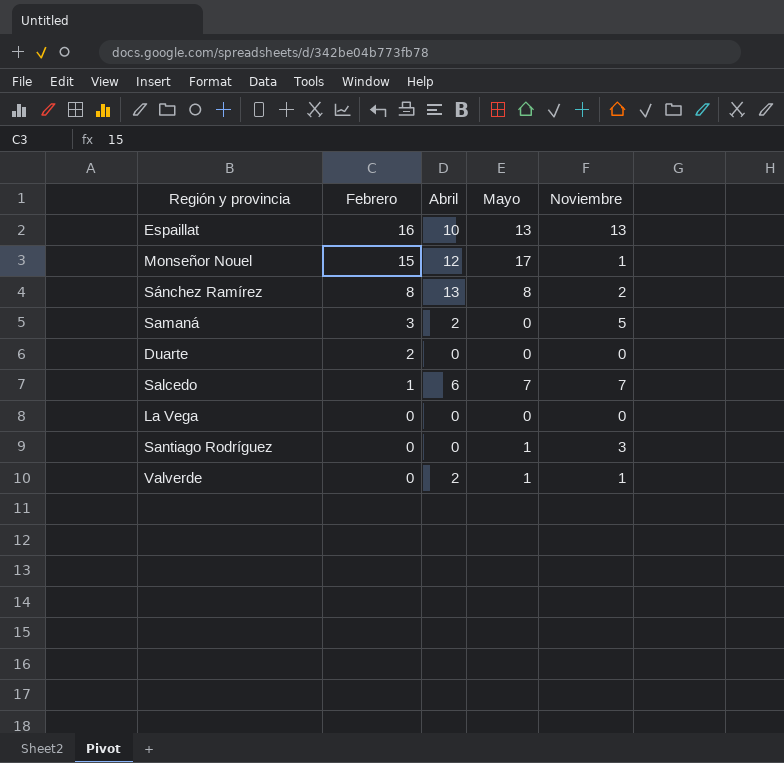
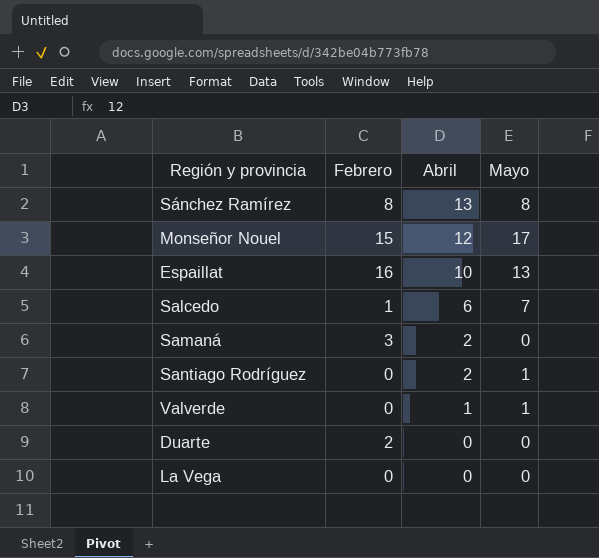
row order: Febrero descending -> Abril descending
column Noviembre | position: 5 -> none
Santiago Rodríguez | Abril: 0 -> 2
Valverde | Abril: 2 -> 1

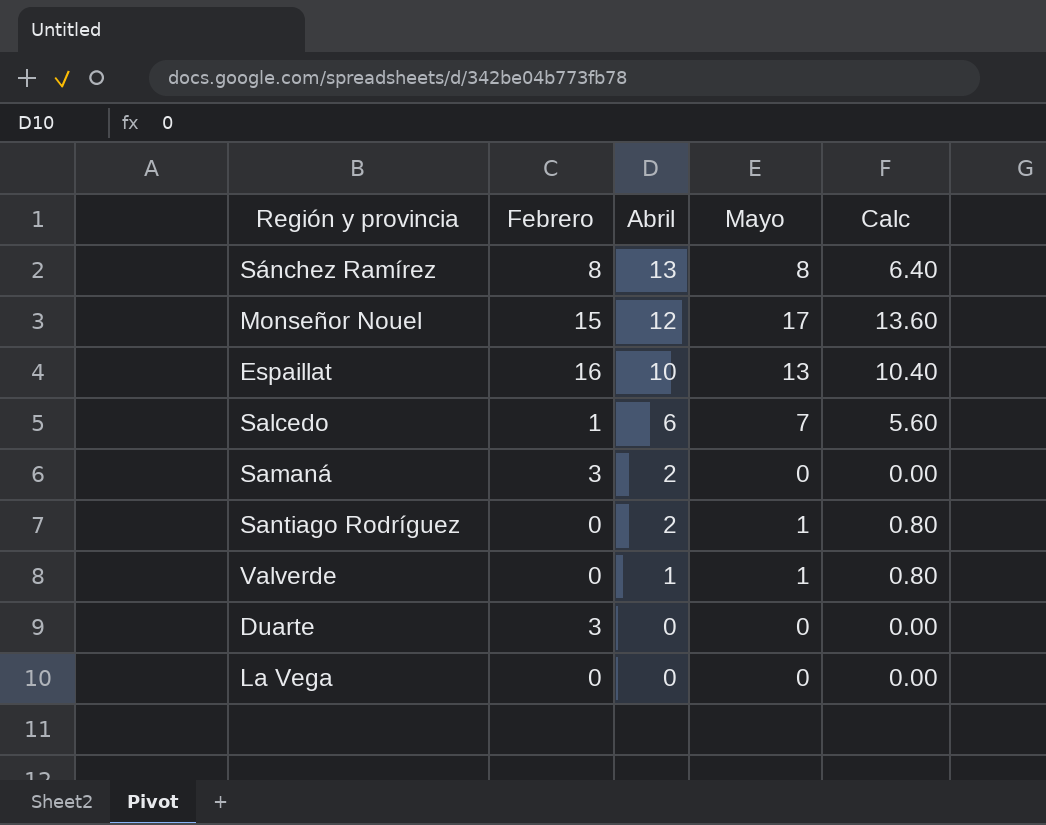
column Calc | formula: none -> [Mayo] * 0.8
Duarte | Febrero: 2 -> 3

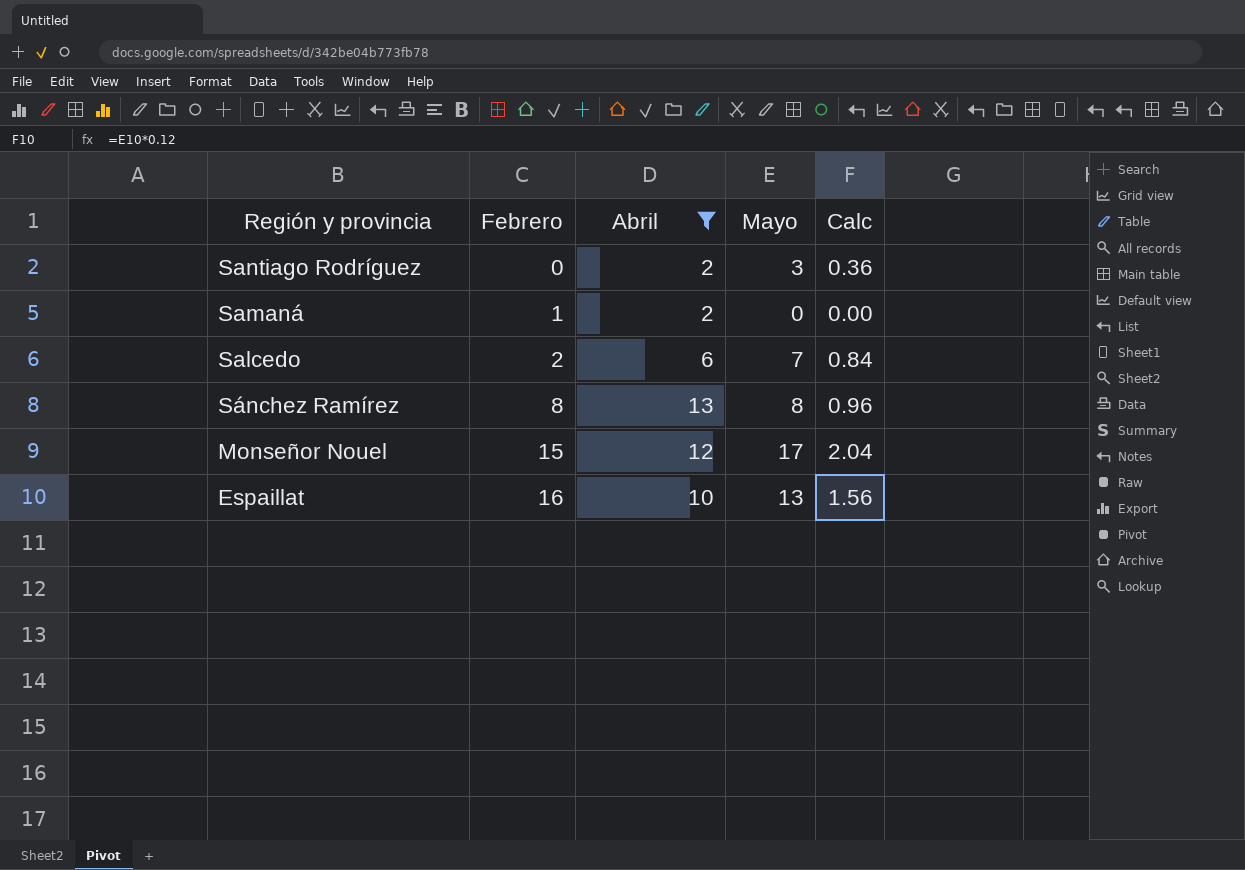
filter: none -> Abril >= 2
row order: Abril descending -> Febrero ascending
column Calc | formula: [Mayo] * 0.8 -> [Mayo] * 0.12
Santiago Rodríguez | Mayo: 1 -> 3
Samaná | Febrero: 3 -> 1
Salcedo | Febrero: 1 -> 2

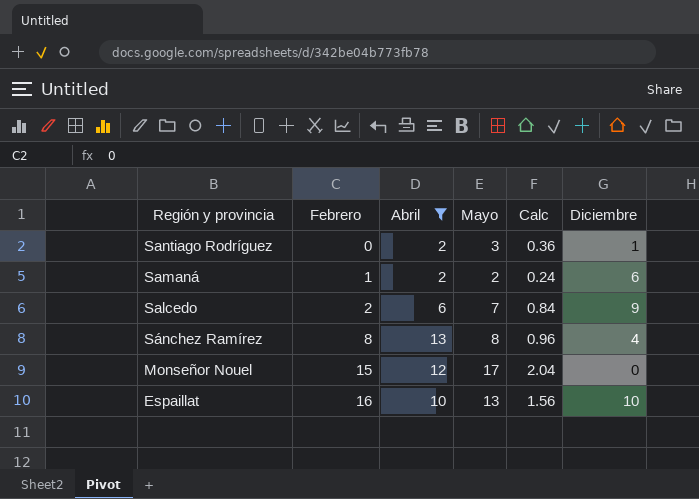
column Diciembre | position: none -> 6
Samaná | Mayo: 0 -> 2
Samaná | Calc: 0.00 -> 0.24

